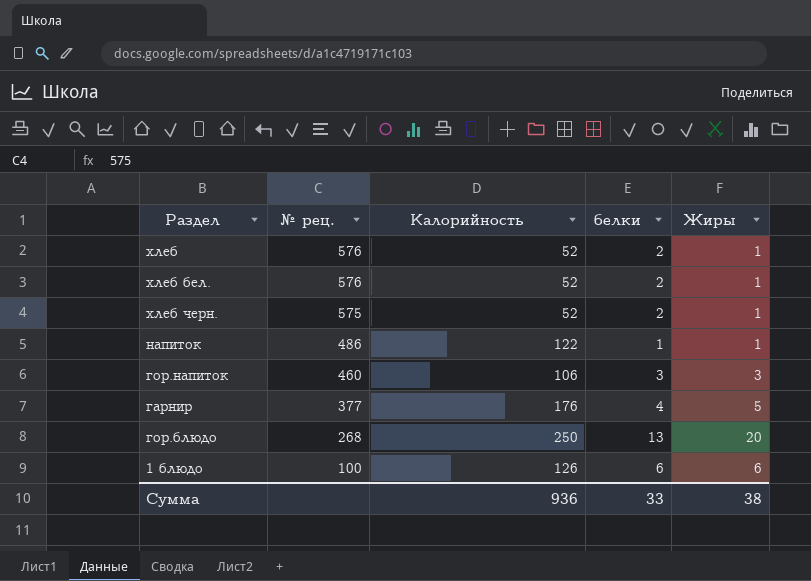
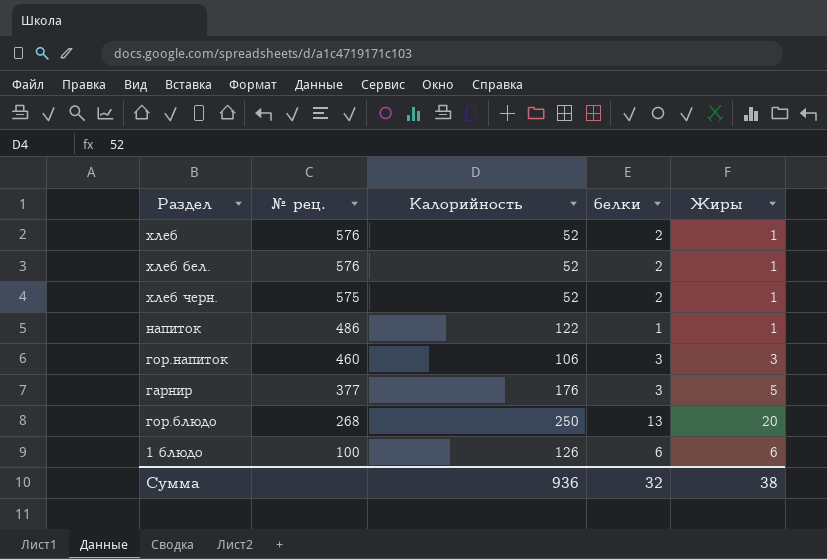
гарнир | белки: 4 -> 3
Сумма | белки: 33 -> 32

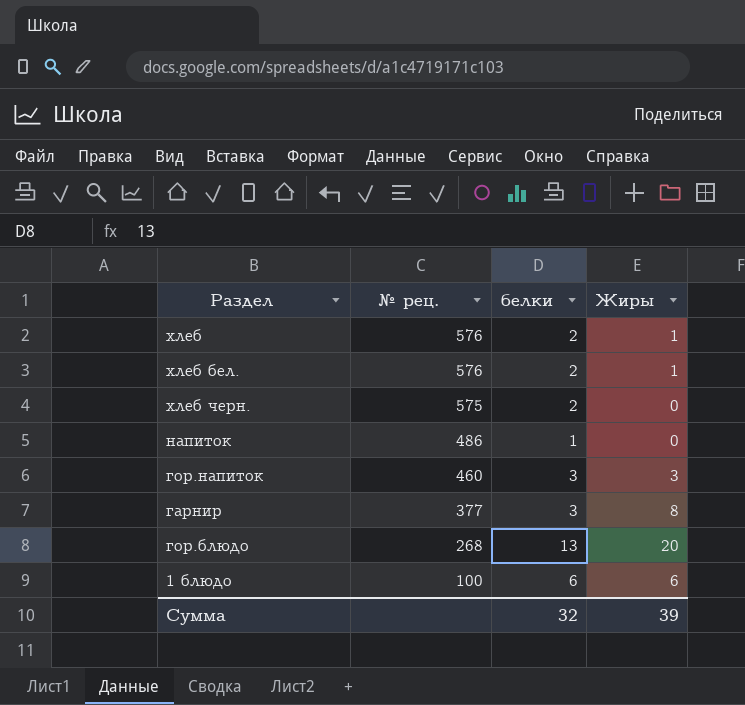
column Калорийность | position: 3 -> none
хлеб черн. | Жиры: 1 -> 0
напиток | Жиры: 1 -> 0
гарнир | Жиры: 5 -> 8
Сумма | Жиры: 38 -> 39

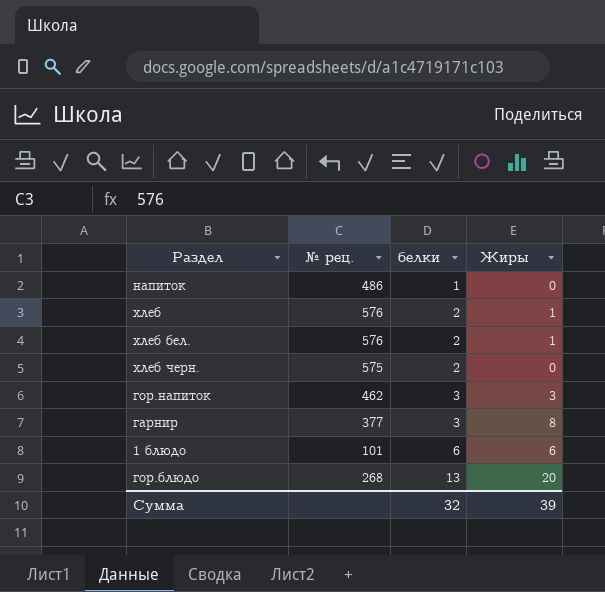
row order: № рец. descending -> белки ascending
гор.напиток | № рец.: 460 -> 462
1 блюдо | № рец.: 100 -> 101

